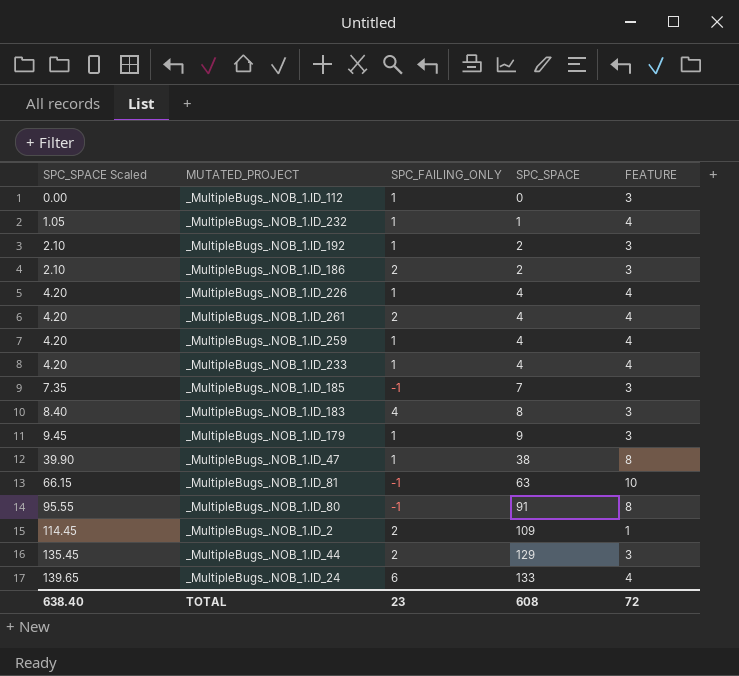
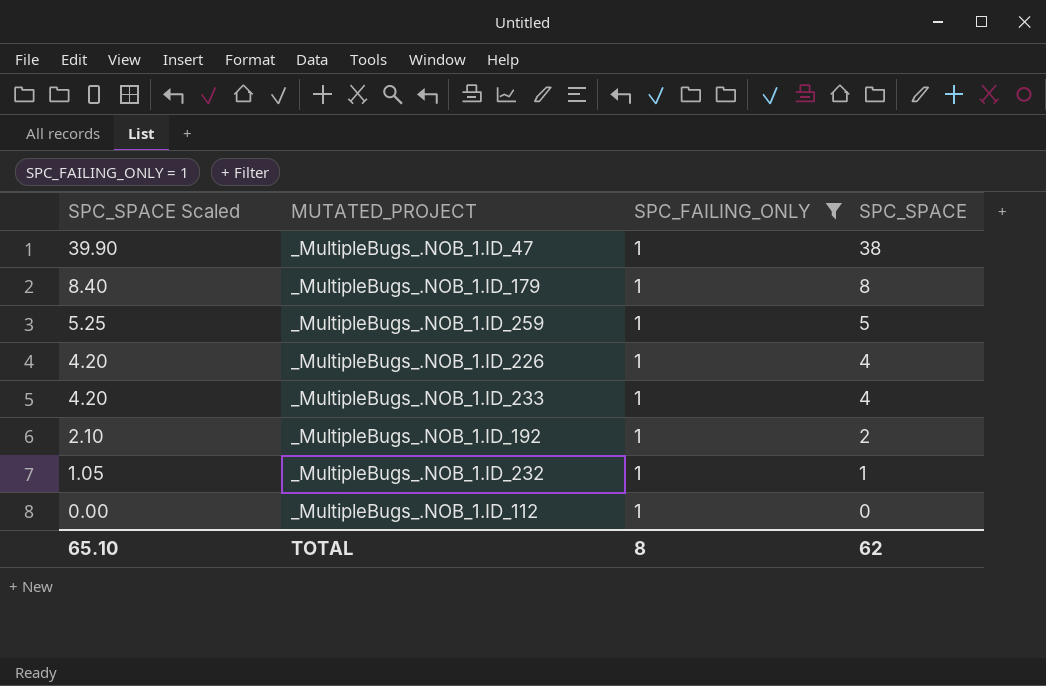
filter: none -> SPC_FAILING_ONLY = 1
row order: SPC_SPACE Scaled ascending -> SPC_SPACE Scaled descending
column FEATURE | position: 5 -> none
_MultipleBugs_.NOB_1.ID_179 | SPC_SPACE Scaled: 9.45 -> 8.40
_MultipleBugs_.NOB_1.ID_179 | SPC_SPACE: 9 -> 8
_MultipleBugs_.NOB_1.ID_259 | SPC_SPACE Scaled: 4.20 -> 5.25
_MultipleBugs_.NOB_1.ID_259 | SPC_SPACE: 4 -> 5
TOTAL | SPC_SPACE Scaled: 638.40 -> 65.10
TOTAL | SPC_FAILING_ONLY: 23 -> 8
TOTAL | SPC_SPACE: 608 -> 62

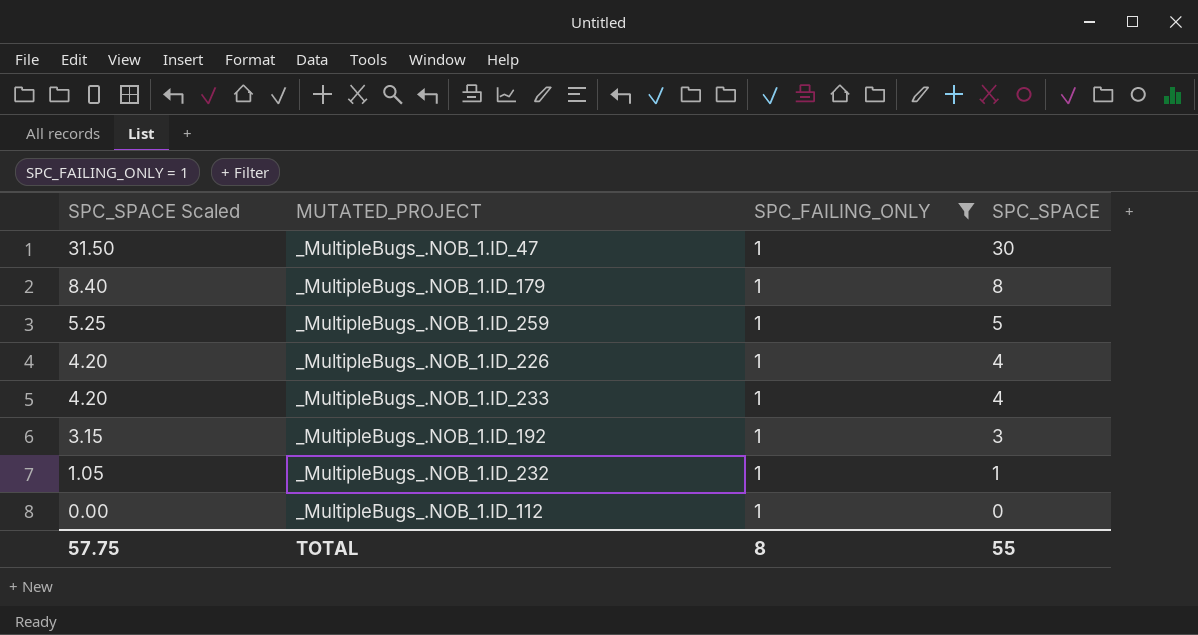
_MultipleBugs_.NOB_1.ID_47 | SPC_SPACE Scaled: 39.90 -> 31.50
_MultipleBugs_.NOB_1.ID_47 | SPC_SPACE: 38 -> 30
_MultipleBugs_.NOB_1.ID_192 | SPC_SPACE Scaled: 2.10 -> 3.15
_MultipleBugs_.NOB_1.ID_192 | SPC_SPACE: 2 -> 3
TOTAL | SPC_SPACE Scaled: 65.10 -> 57.75
TOTAL | SPC_SPACE: 62 -> 55

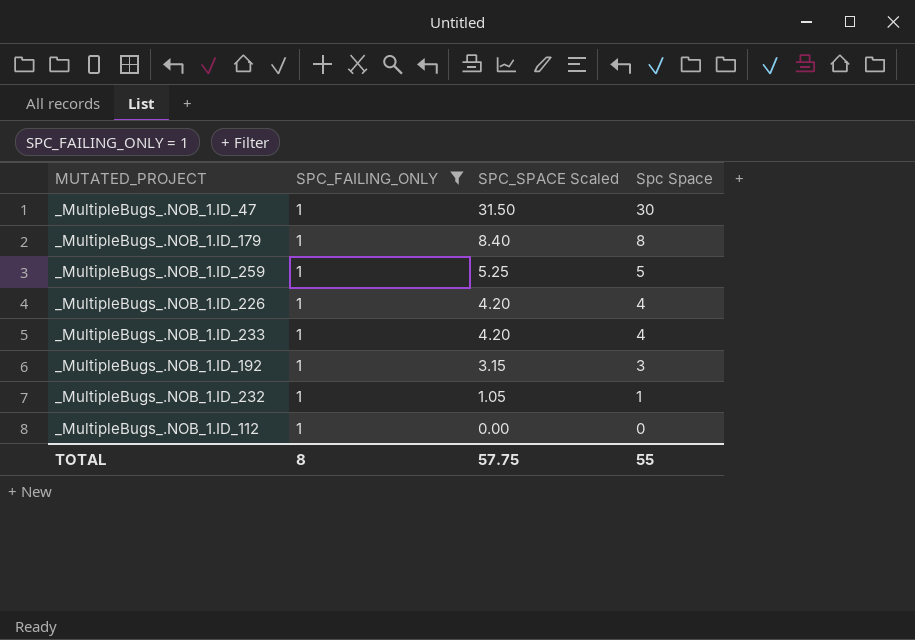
column SPC_SPACE Scaled | position: 1 -> 3
column name: SPC_SPACE -> Spc Space

